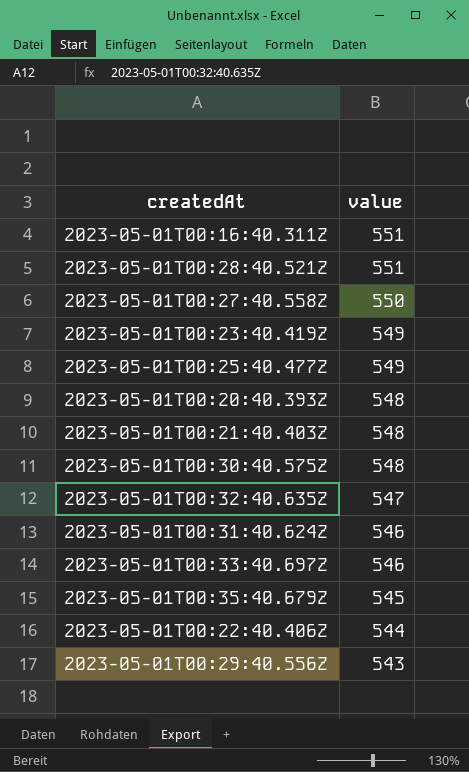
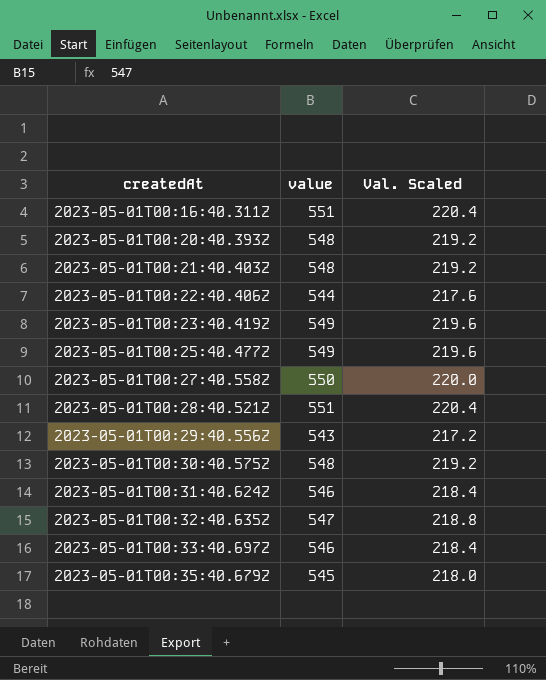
row order: value descending -> createdAt ascending
column Val. Scaled | formula: none -> [value] * 0.4

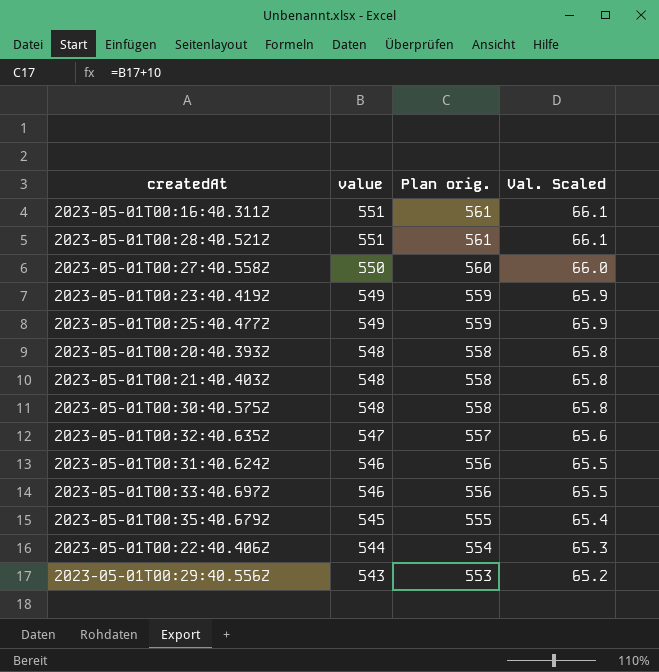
row order: createdAt ascending -> value descending
column Plan orig. | formula: none -> [value] + 10
column Val. Scaled | formula: [value] * 0.4 -> [value] * 0.12

